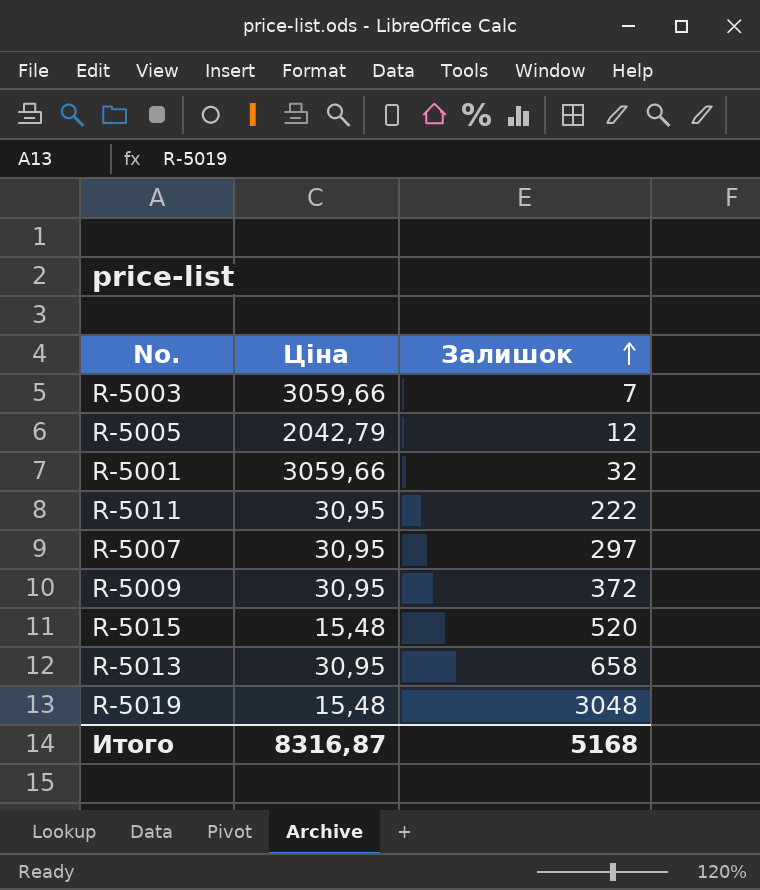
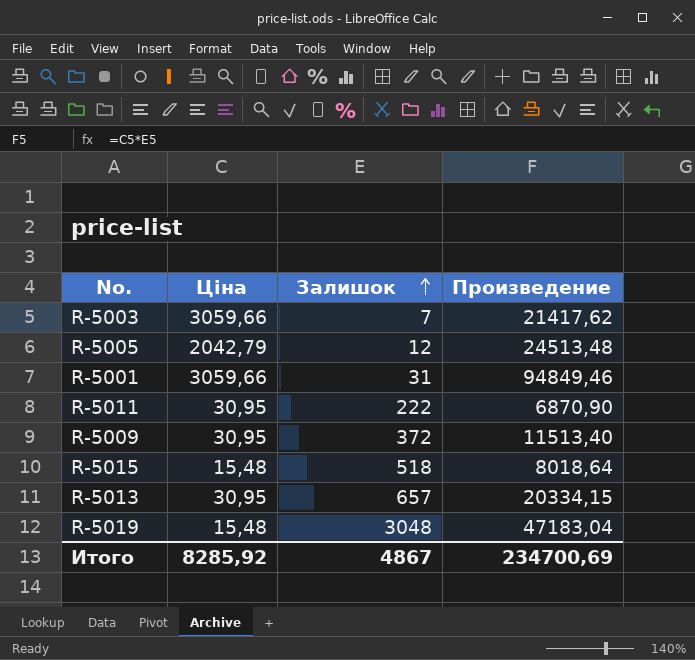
column Произведение | formula: none -> [Ціна] * [Залишок]
row R-5007: 30,95 | 297 -> none
R-5001 | Залишок: 32 -> 31
R-5015 | Залишок: 520 -> 518
R-5013 | Залишок: 658 -> 657
Итого | Ціна: 8316,87 -> 8285,92
Итого | Залишок: 5168 -> 4867

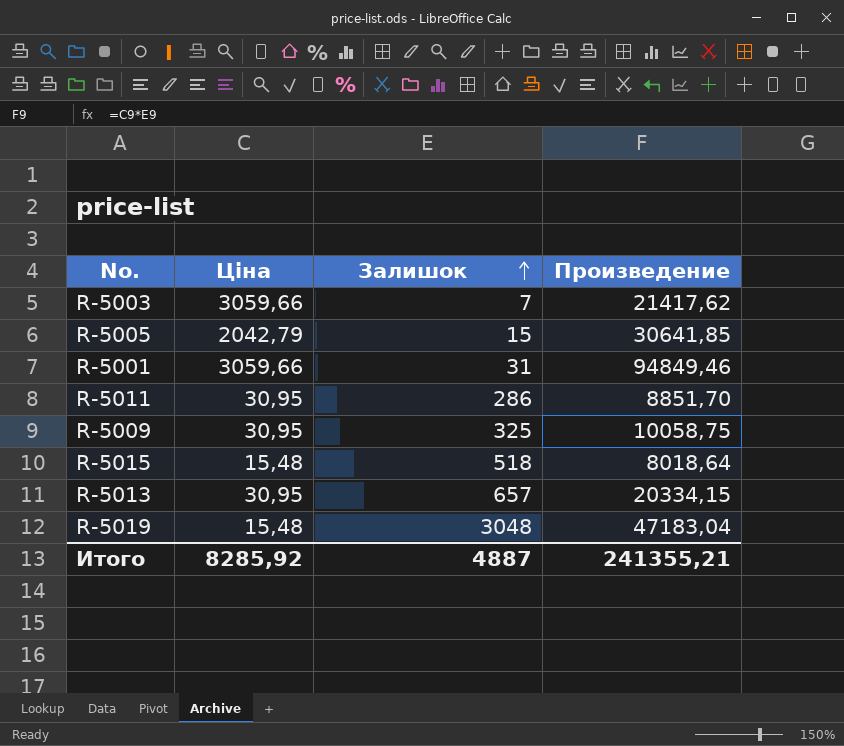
R-5005 | Залишок: 12 -> 15
R-5005 | Произведение: 24513,48 -> 30641,85
R-5011 | Залишок: 222 -> 286
R-5011 | Произведение: 6870,90 -> 8851,70
R-5009 | Залишок: 372 -> 325
R-5009 | Произведение: 11513,40 -> 10058,75
Итого | Залишок: 4867 -> 4887
Итого | Произведение: 234700,69 -> 241355,21

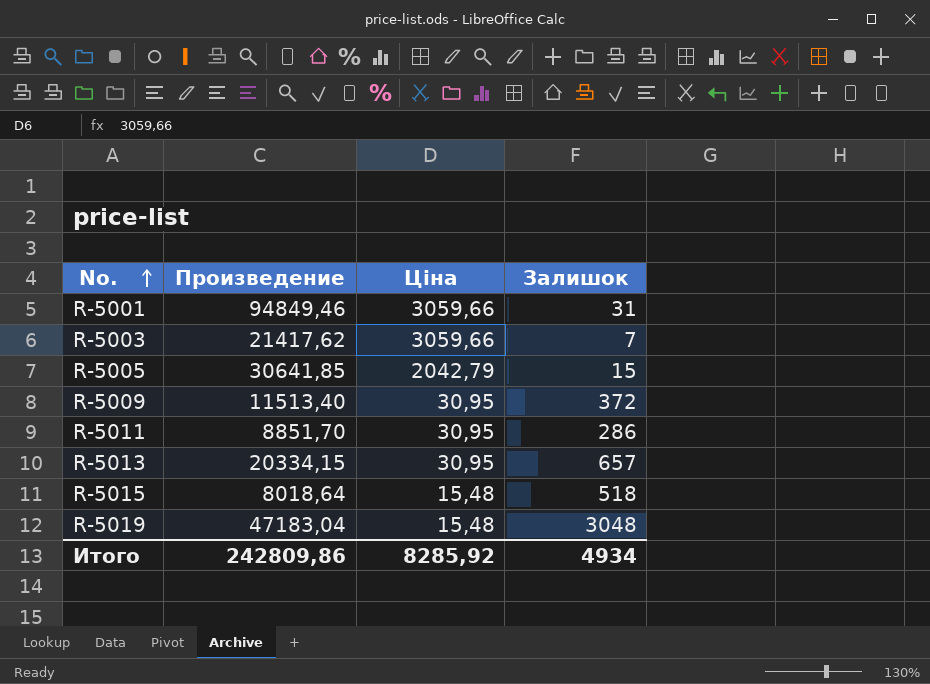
row order: Залишок ascending -> No. ascending
column Произведение | position: 4 -> 2
R-5009 | Произведение: 10058,75 -> 11513,40
R-5009 | Залишок: 325 -> 372
Итого | Произведение: 241355,21 -> 242809,86
Итого | Залишок: 4887 -> 4934

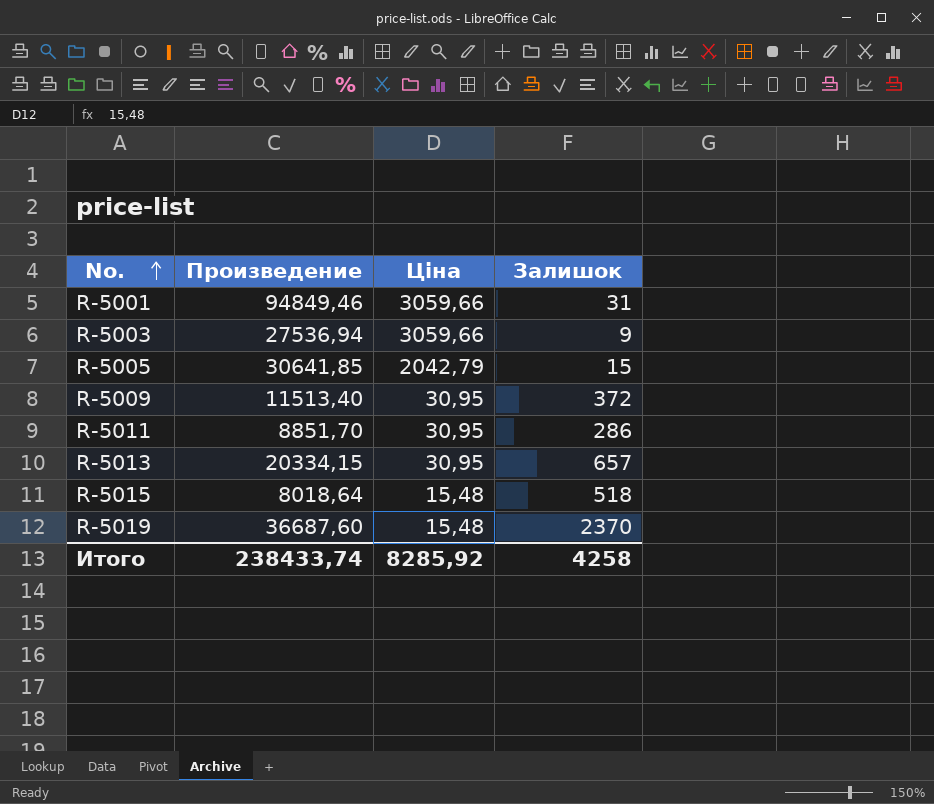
R-5003 | Произведение: 21417,62 -> 27536,94
R-5003 | Залишок: 7 -> 9
R-5019 | Произведение: 47183,04 -> 36687,60
R-5019 | Залишок: 3048 -> 2370
Итого | Произведение: 242809,86 -> 238433,74
Итого | Залишок: 4934 -> 4258

